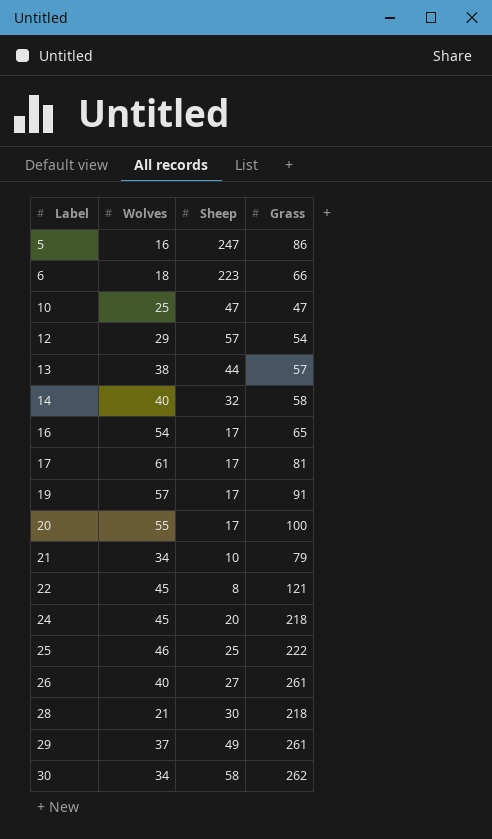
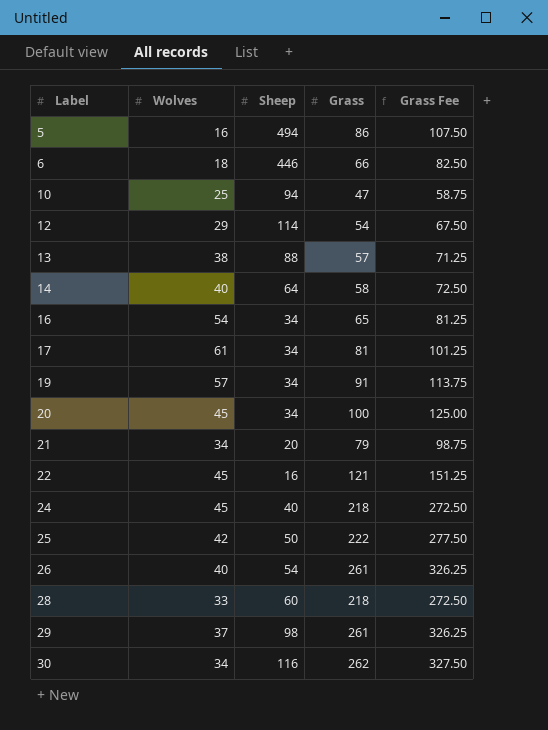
column Grass Fee | formula: none -> [Grass] * 1.25
5 | Sheep: 247 -> 494
6 | Sheep: 223 -> 446
10 | Sheep: 47 -> 94
12 | Sheep: 57 -> 114
13 | Sheep: 44 -> 88
14 | Sheep: 32 -> 64
16 | Sheep: 17 -> 34
17 | Sheep: 17 -> 34
19 | Sheep: 17 -> 34
20 | Wolves: 55 -> 45
20 | Sheep: 17 -> 34
21 | Sheep: 10 -> 20
22 | Sheep: 8 -> 16
24 | Sheep: 20 -> 40
25 | Wolves: 46 -> 42
25 | Sheep: 25 -> 50
26 | Sheep: 27 -> 54
28 | Wolves: 21 -> 33
28 | Sheep: 30 -> 60
29 | Sheep: 49 -> 98
30 | Sheep: 58 -> 116

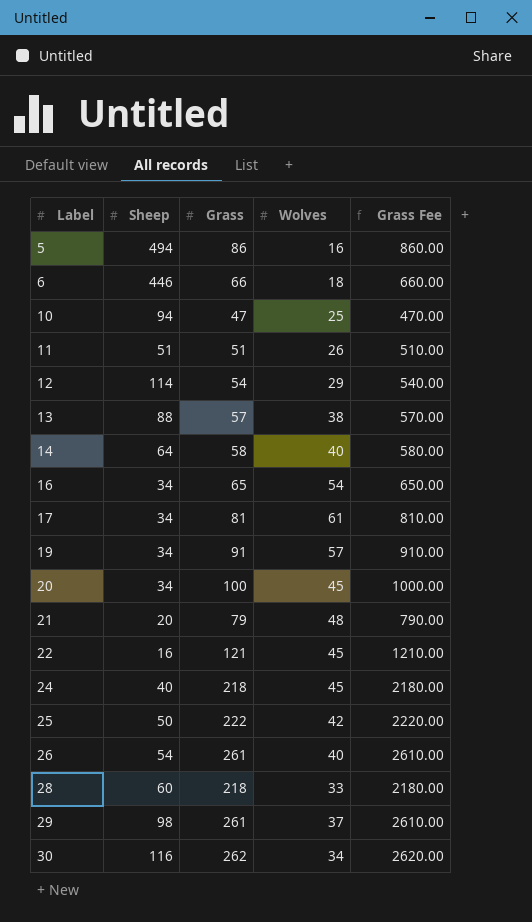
column Wolves | position: 2 -> 4
column Grass Fee | formula: [Grass] * 1.25 -> [Grass] * 10
row 11: none -> 51 | 51 | 26 | 510.00
21 | Wolves: 34 -> 48

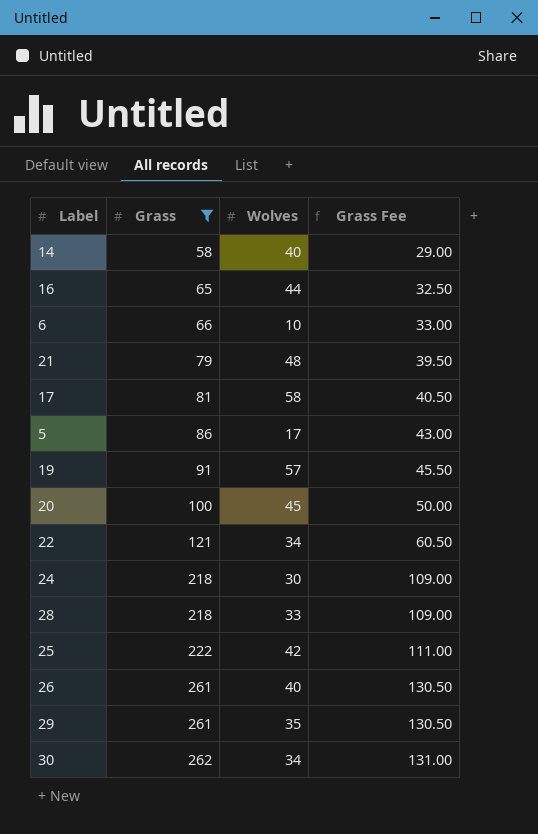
filter: none -> Grass >= 58
row order: Label ascending -> Grass ascending
column Sheep | position: 2 -> none
column Grass Fee | formula: [Grass] * 10 -> [Grass] * 0.5
16 | Wolves: 54 -> 44
6 | Wolves: 18 -> 10
17 | Wolves: 61 -> 58
5 | Wolves: 16 -> 17
22 | Wolves: 45 -> 34
24 | Wolves: 45 -> 30
29 | Wolves: 37 -> 35

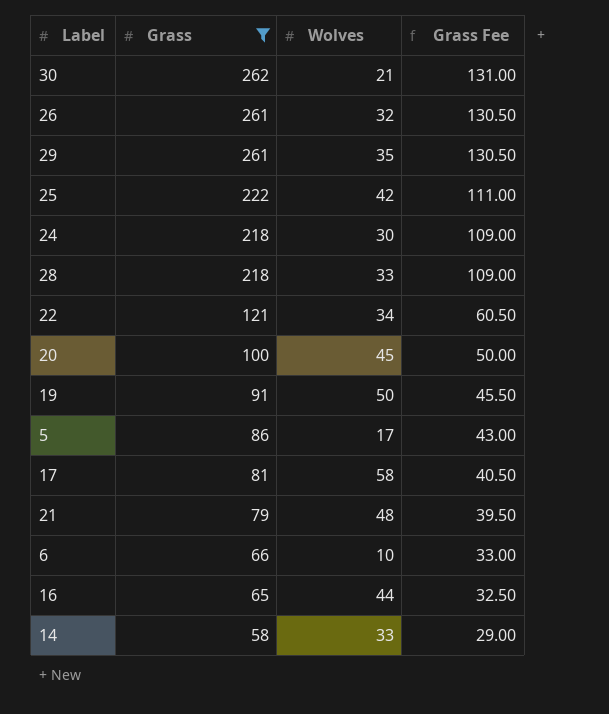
row order: Grass ascending -> Grass descending
30 | Wolves: 34 -> 21
26 | Wolves: 40 -> 32
19 | Wolves: 57 -> 50
14 | Wolves: 40 -> 33

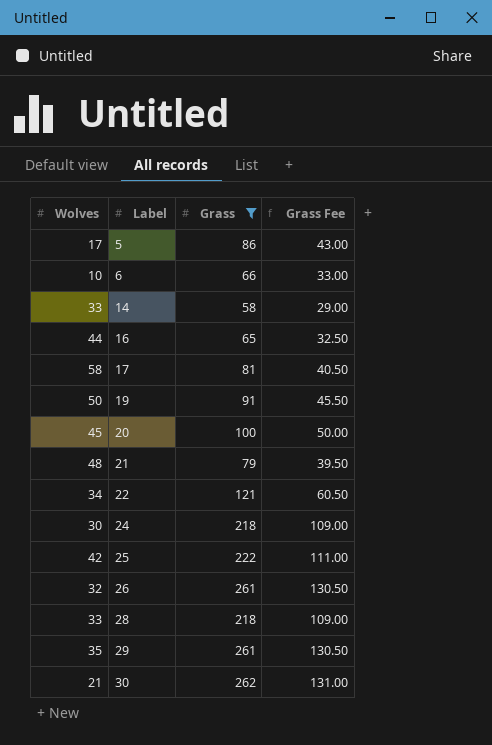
row order: Grass descending -> Label ascending
column Wolves | position: 3 -> 1

